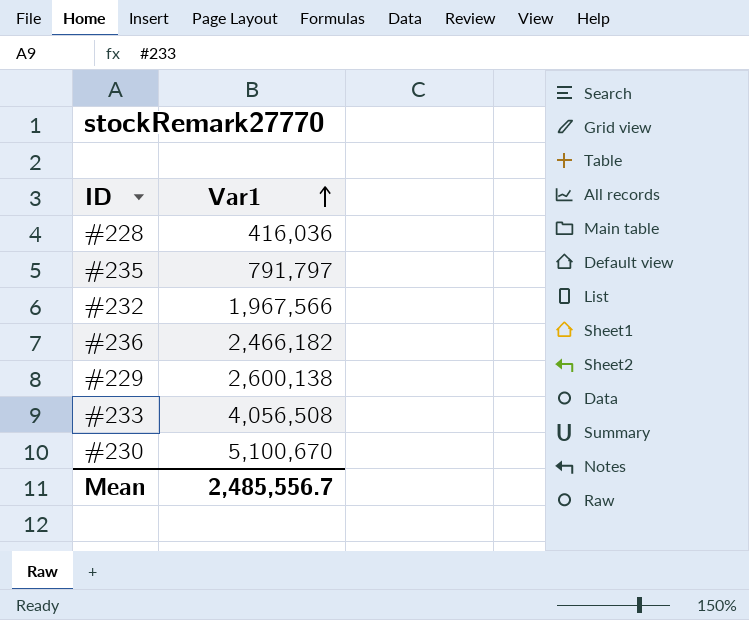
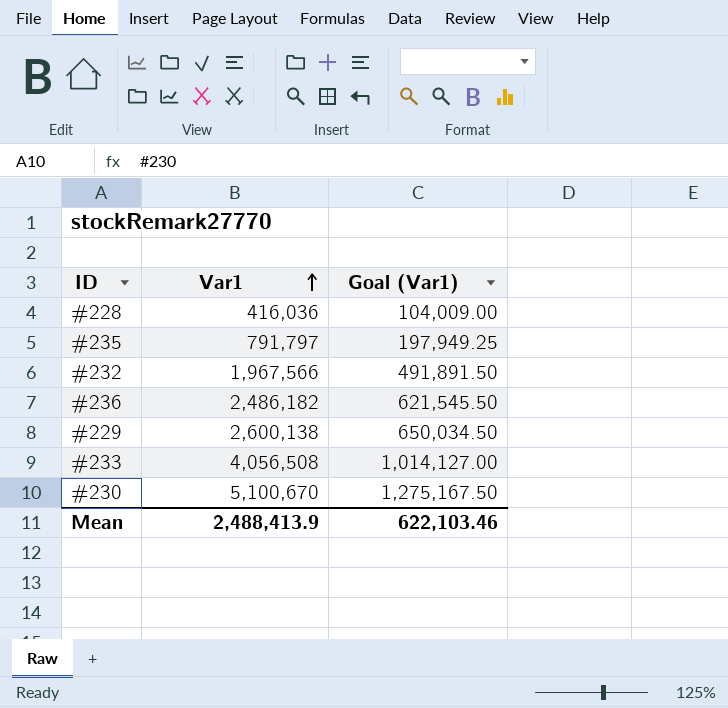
column Goal (Var1) | formula: none -> [Var1] * 0.25
#236 | Var1: 2,466,182 -> 2,486,182
Mean | Var1: 2,485,556.7 -> 2,488,413.9

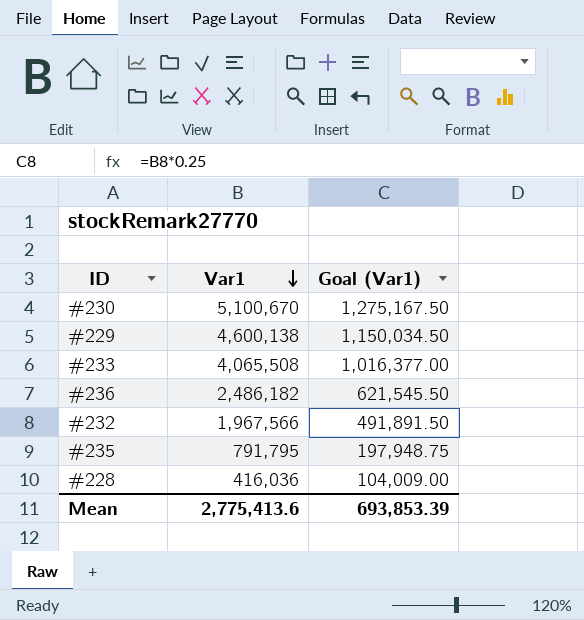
row order: Var1 ascending -> Var1 descending
#229 | Var1: 2,600,138 -> 4,600,138
#229 | Goal (Var1): 650,034.50 -> 1,150,034.50
#233 | Var1: 4,056,508 -> 4,065,508
#233 | Goal (Var1): 1,014,127.00 -> 1,016,377.00
#235 | Var1: 791,797 -> 791,795
#235 | Goal (Var1): 197,949.25 -> 197,948.75
Mean | Var1: 2,488,413.9 -> 2,775,413.6
Mean | Goal (Var1): 622,103.46 -> 693,853.39

